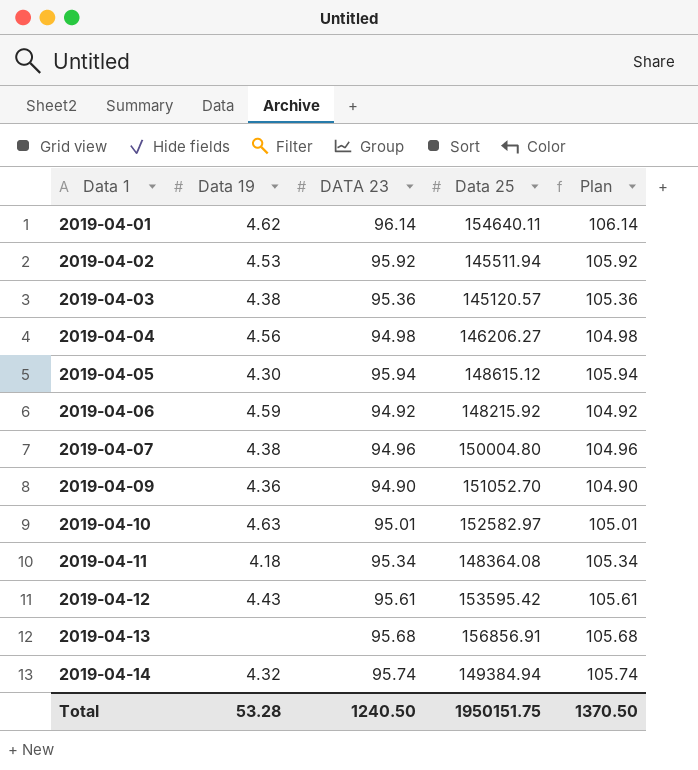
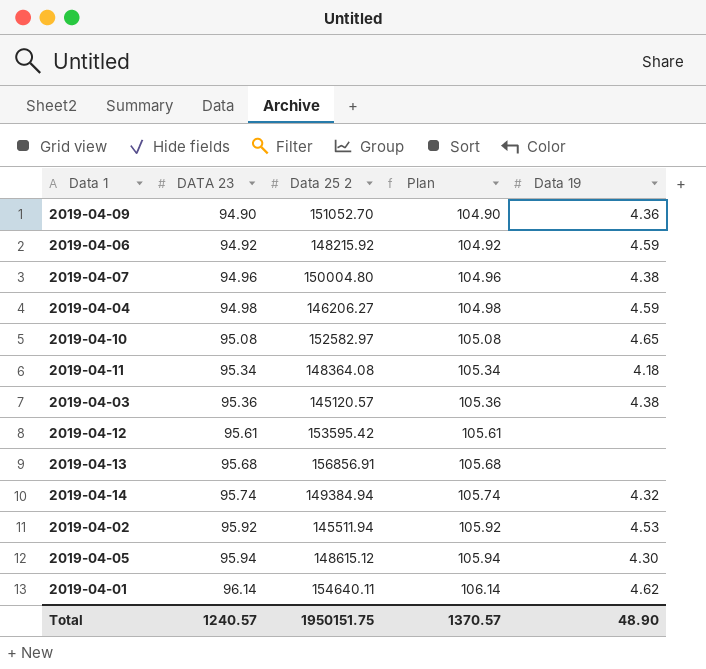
row order: Data 1 ascending -> DATA 23 ascending
column name: Data 25 -> Data 25 2
column Data 19 | position: 2 -> 5
2019-04-04 | Data 19: 4.56 -> 4.59
2019-04-10 | DATA 23: 95.01 -> 95.08
2019-04-10 | Plan: 105.01 -> 105.08
2019-04-10 | Data 19: 4.63 -> 4.65
2019-04-12 | Data 19: 4.43 -> none
Total | DATA 23: 1240.50 -> 1240.57
Total | Plan: 1370.50 -> 1370.57
Total | Data 19: 53.28 -> 48.90

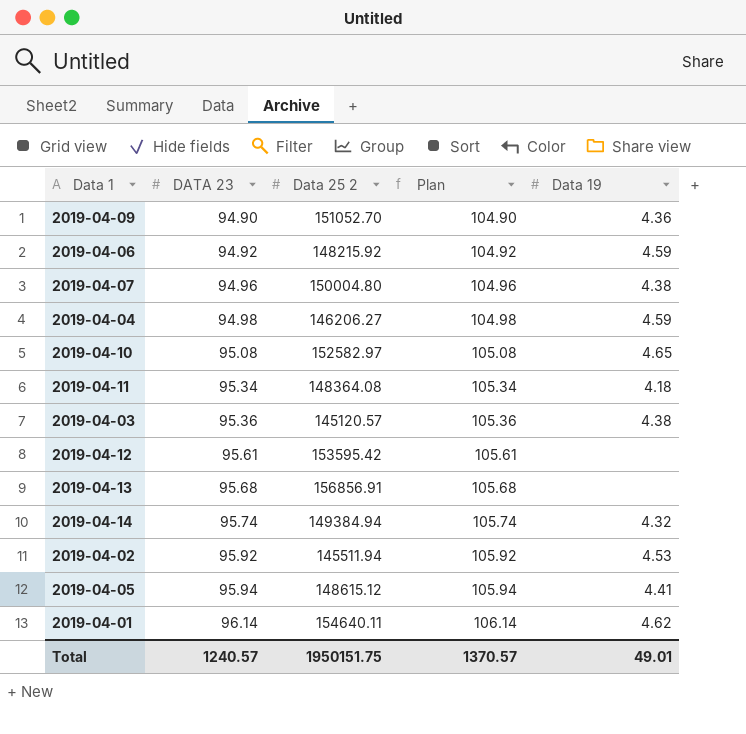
2019-04-05 | Data 19: 4.30 -> 4.41
Total | Data 19: 48.90 -> 49.01

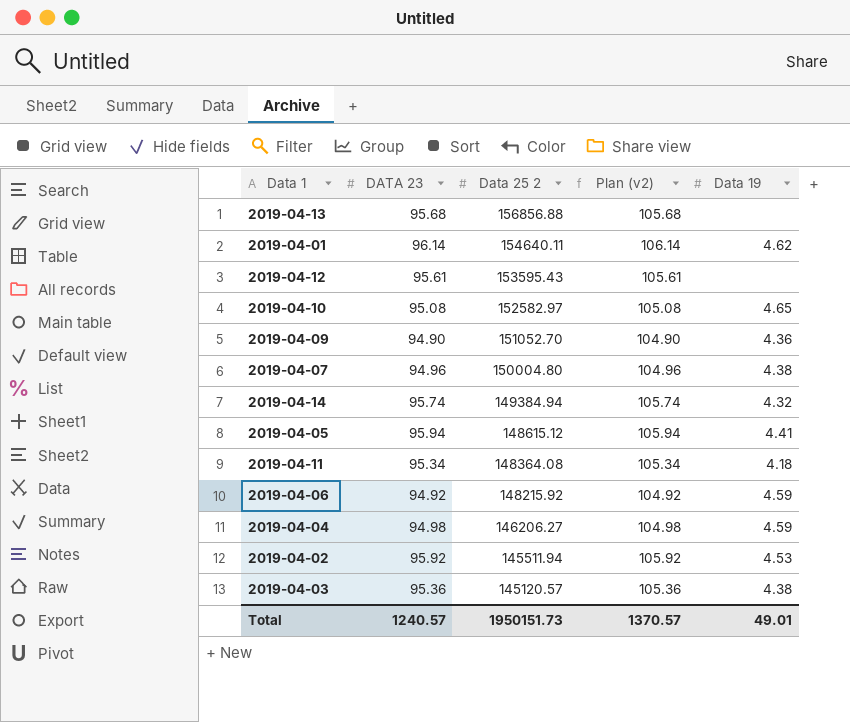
row order: DATA 23 ascending -> Data 25 2 descending
column name: Plan -> Plan (v2)
2019-04-13 | Data 25 2: 156856.91 -> 156856.88
2019-04-12 | Data 25 2: 153595.42 -> 153595.43
Total | Data 25 2: 1950151.75 -> 1950151.73

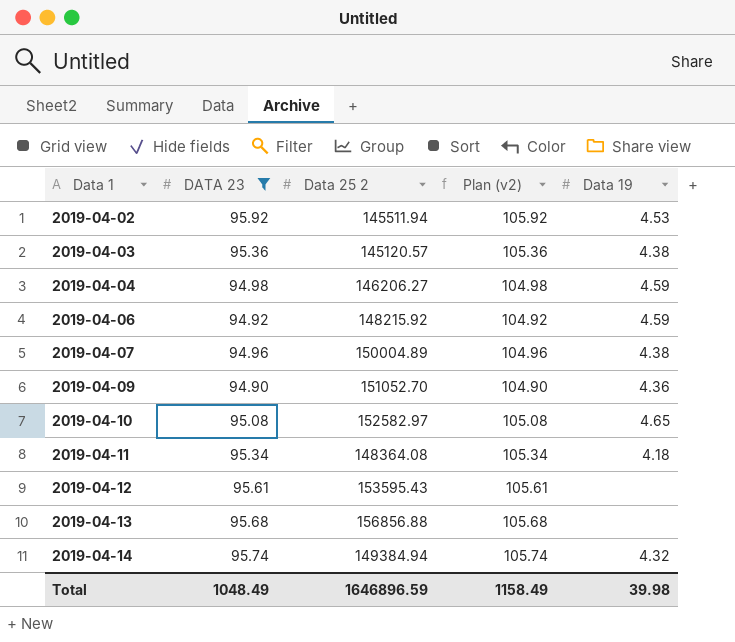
filter: none -> DATA 23 <= 95.92
row order: Data 25 2 descending -> Data 1 ascending
2019-04-07 | Data 25 2: 150004.80 -> 150004.89
Total | DATA 23: 1240.57 -> 1048.49
Total | Data 25 2: 1950151.73 -> 1646896.59
Total | Plan (v2): 1370.57 -> 1158.49
Total | Data 19: 49.01 -> 39.98

